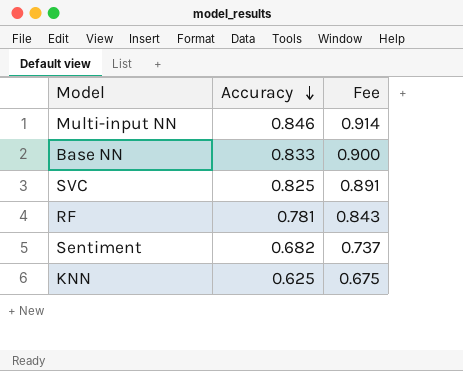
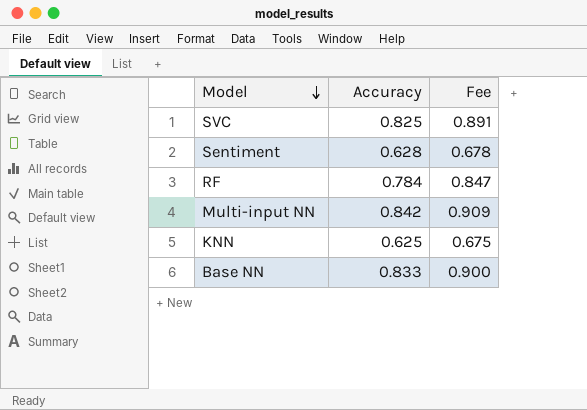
row order: Accuracy descending -> Model descending
Sentiment | Accuracy: 0.682 -> 0.628
Sentiment | Fee: 0.737 -> 0.678
RF | Accuracy: 0.781 -> 0.784
RF | Fee: 0.843 -> 0.847
Multi-input NN | Accuracy: 0.846 -> 0.842
Multi-input NN | Fee: 0.914 -> 0.909

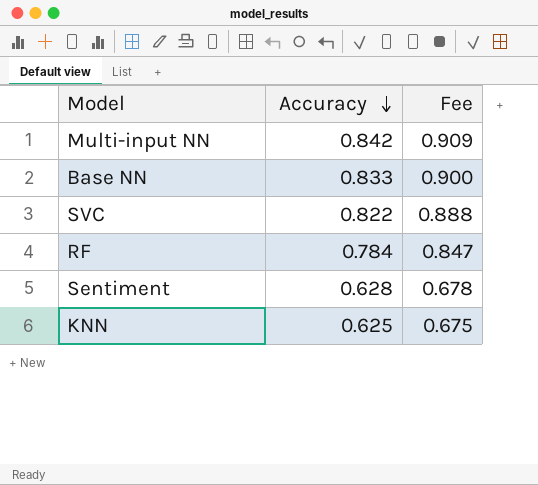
row order: Model descending -> Accuracy descending
SVC | Accuracy: 0.825 -> 0.822
SVC | Fee: 0.891 -> 0.888

